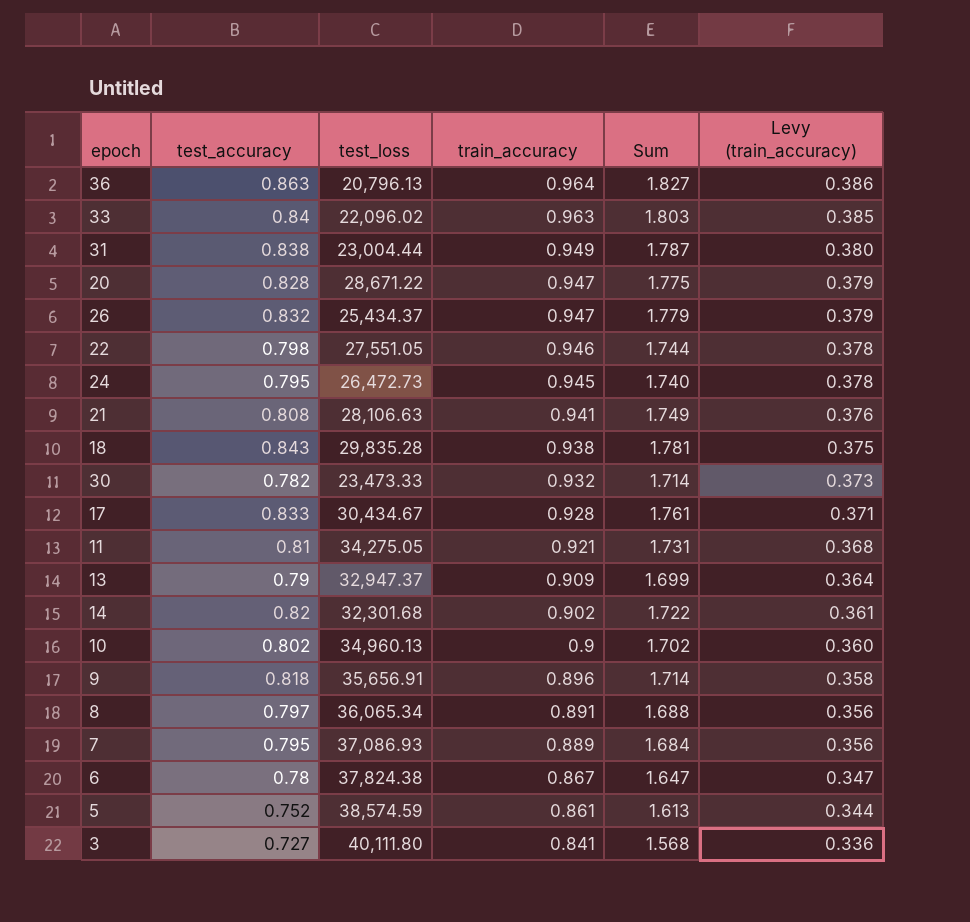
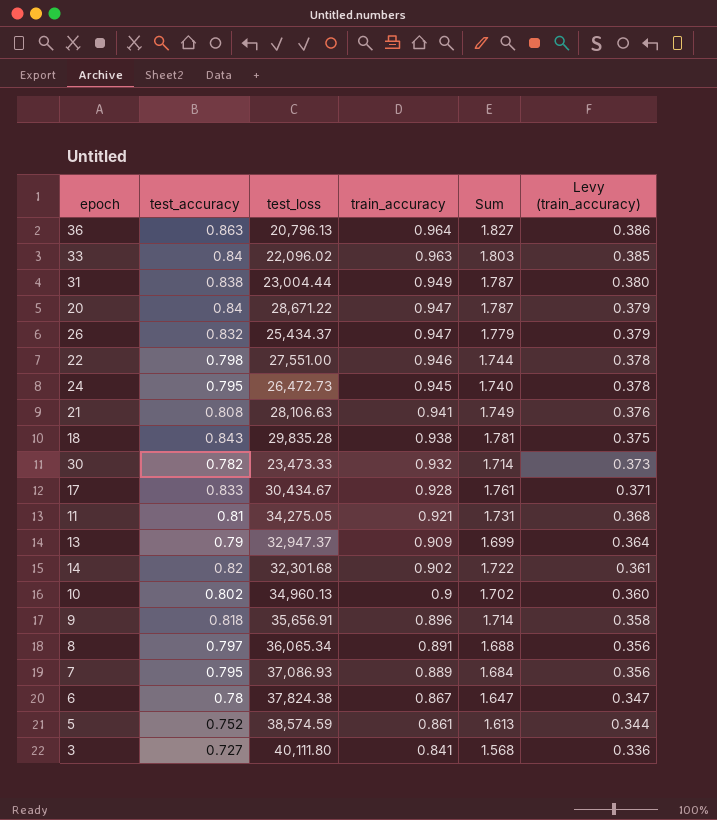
20 | test_accuracy: 0.828 -> 0.84
20 | Sum: 1.775 -> 1.787
22 | test_loss: 27,551.05 -> 27,551.00

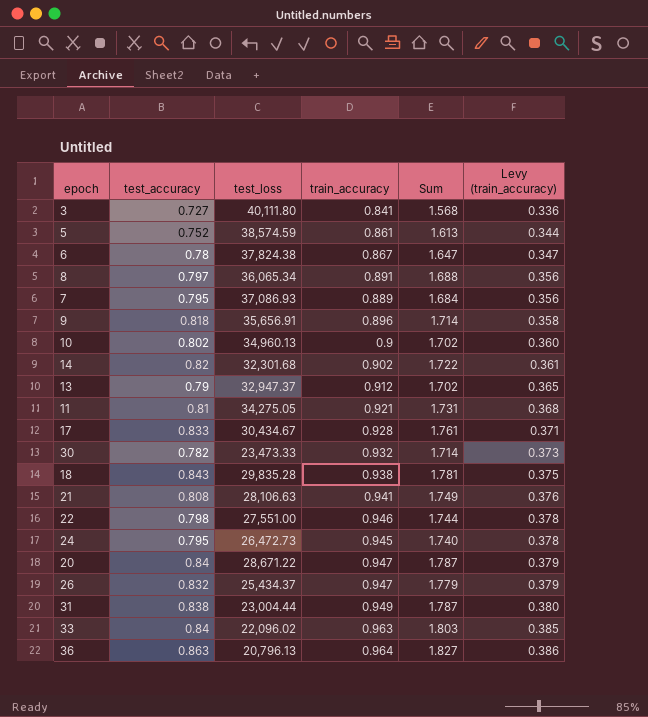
row order: train_accuracy descending -> Levy (train_accuracy) ascending
13 | train_accuracy: 0.909 -> 0.912
13 | Sum: 1.699 -> 1.702
13 | Levy (train_accuracy): 0.364 -> 0.365

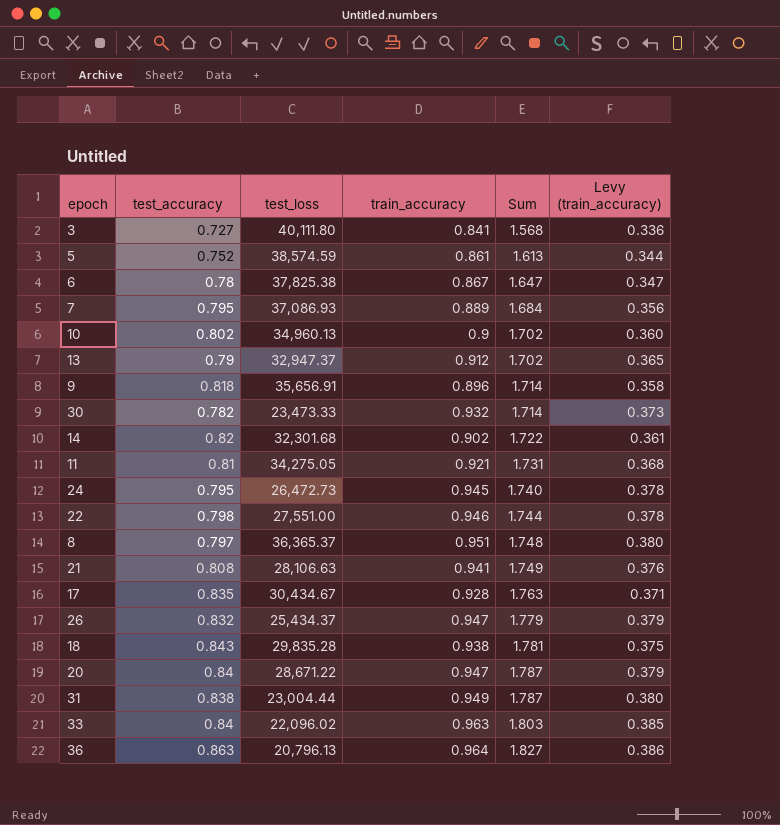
row order: Levy (train_accuracy) ascending -> Sum ascending
6 | test_loss: 37,824.38 -> 37,825.38
8 | test_loss: 36,065.34 -> 36,365.37
8 | train_accuracy: 0.891 -> 0.951
8 | Sum: 1.688 -> 1.748
8 | Levy (train_accuracy): 0.356 -> 0.380
17 | test_accuracy: 0.833 -> 0.835
17 | Sum: 1.761 -> 1.763

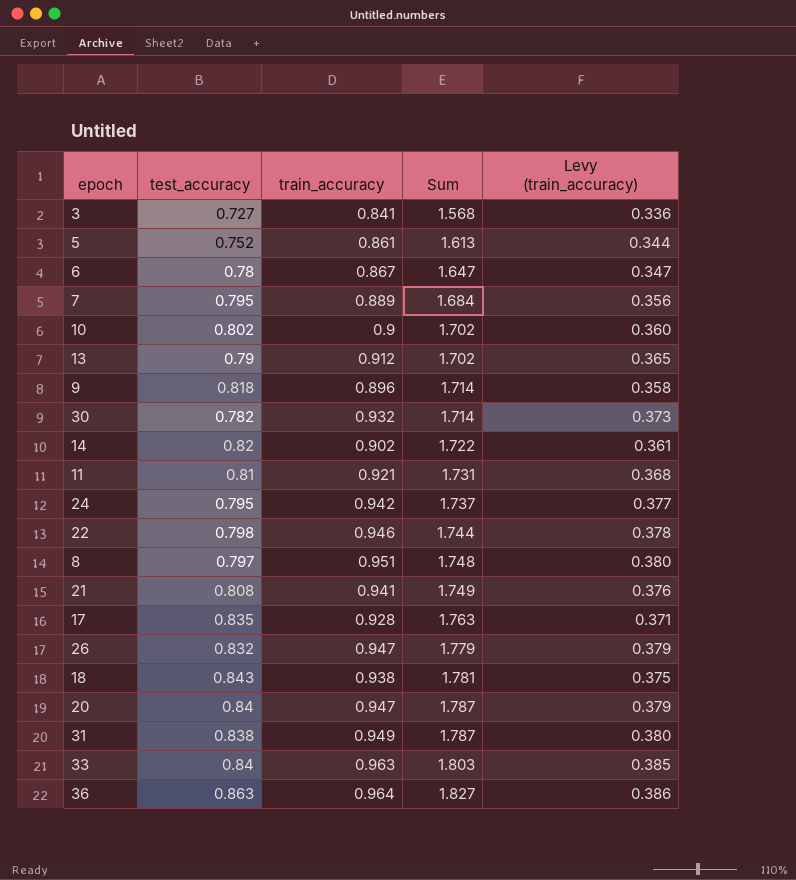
column test_loss | position: 3 -> none
24 | train_accuracy: 0.945 -> 0.942
24 | Sum: 1.740 -> 1.737
24 | Levy (train_accuracy): 0.378 -> 0.377

